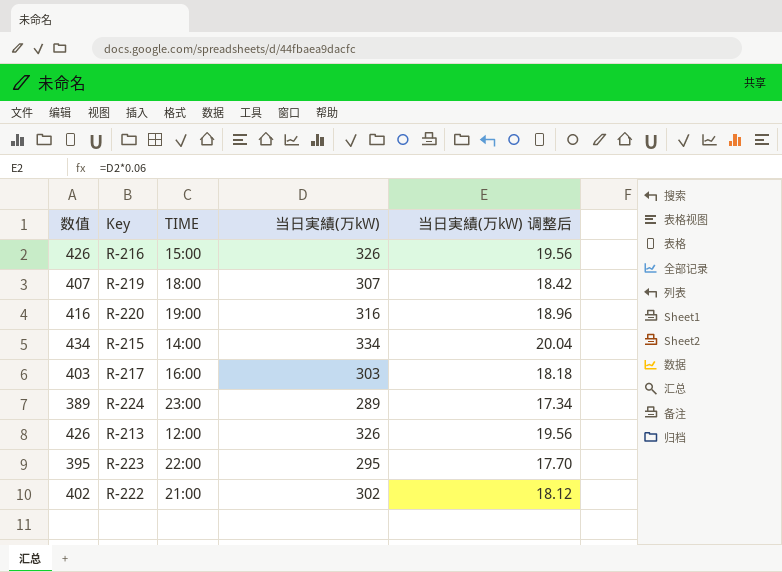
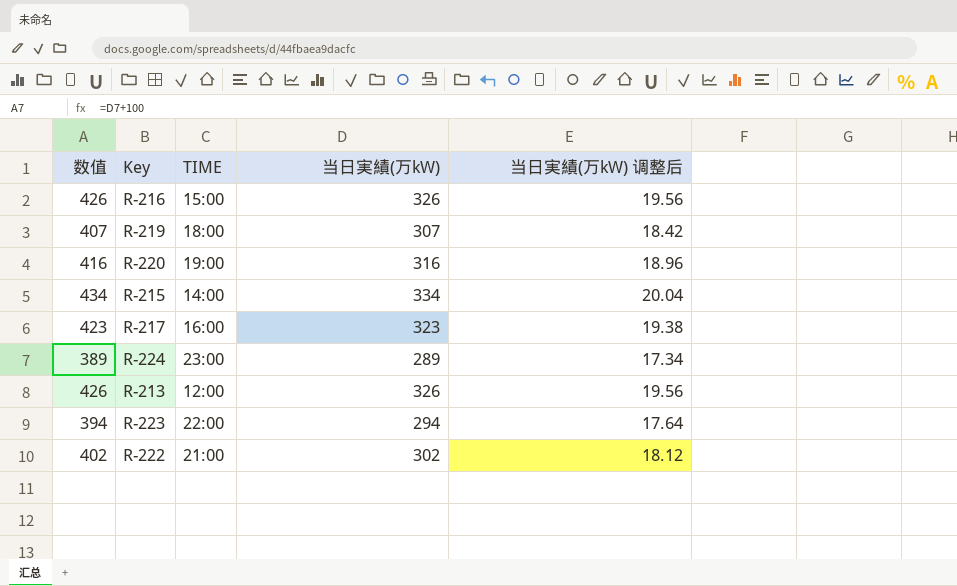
R-217 | 数值: 403 -> 423
R-217 | 当日実績(万kW): 303 -> 323
R-217 | 当日実績(万kW) 调整后: 18.18 -> 19.38
R-223 | 数值: 395 -> 394
R-223 | 当日実績(万kW): 295 -> 294
R-223 | 当日実績(万kW) 调整后: 17.70 -> 17.64

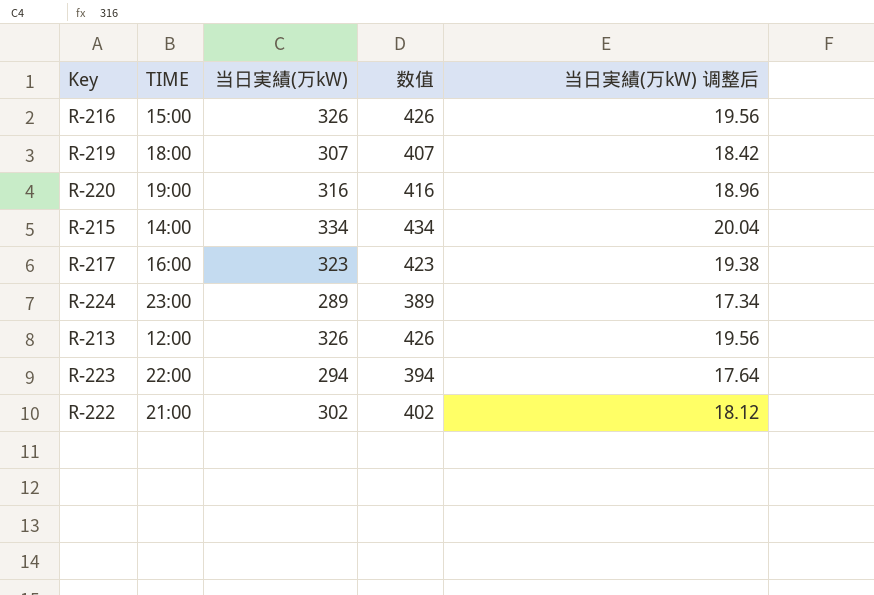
column 数值 | position: 1 -> 4

